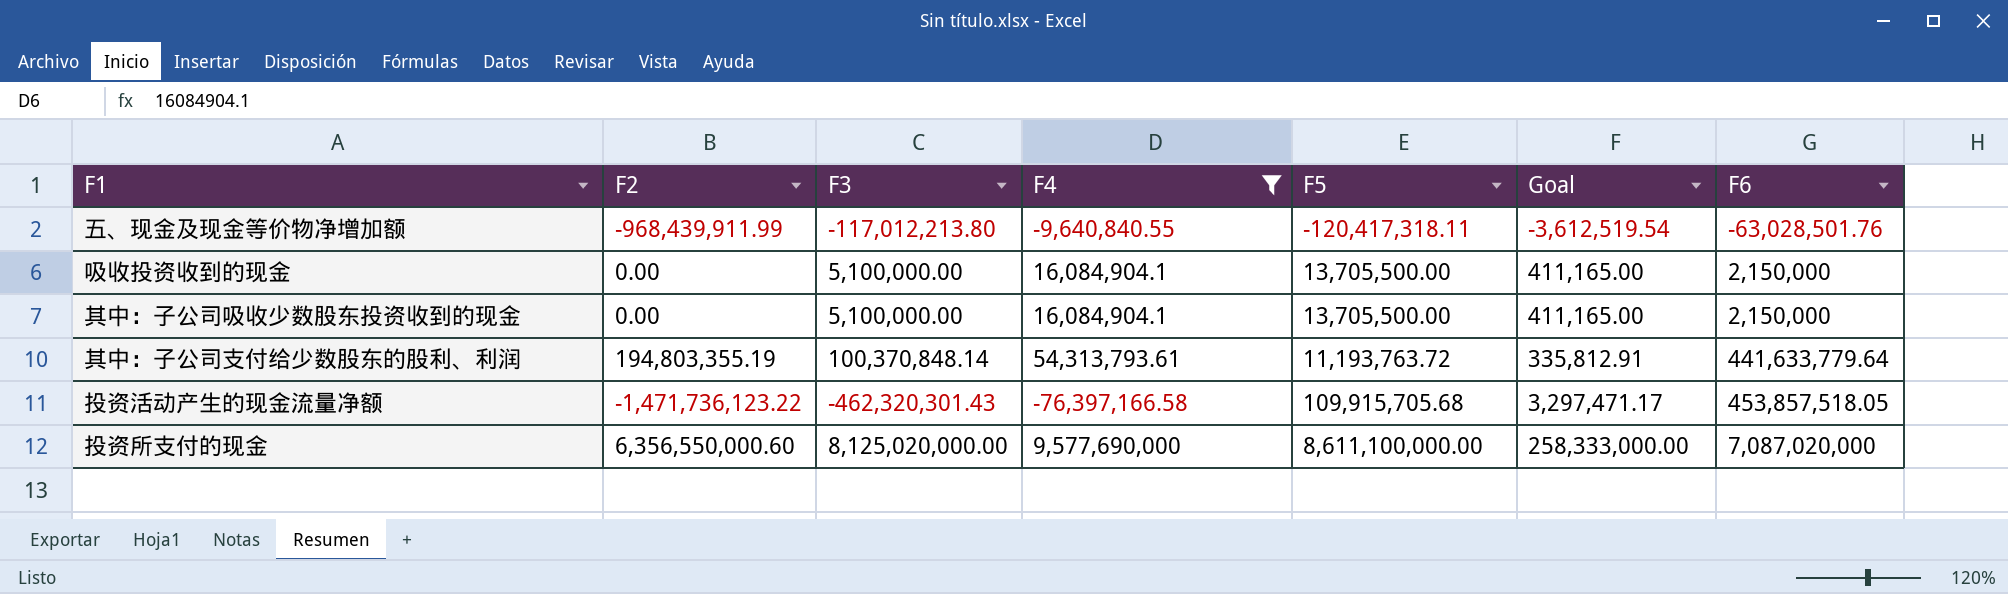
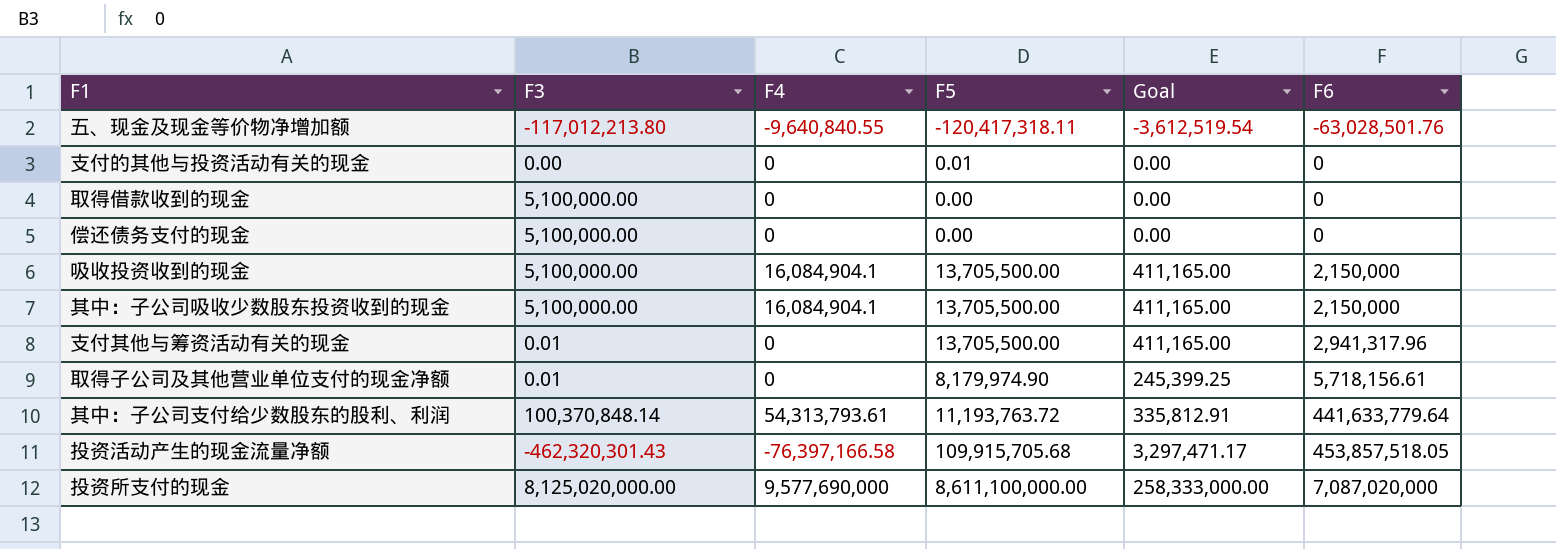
filter: F4 != 0 -> none
column F2 | position: 2 -> none

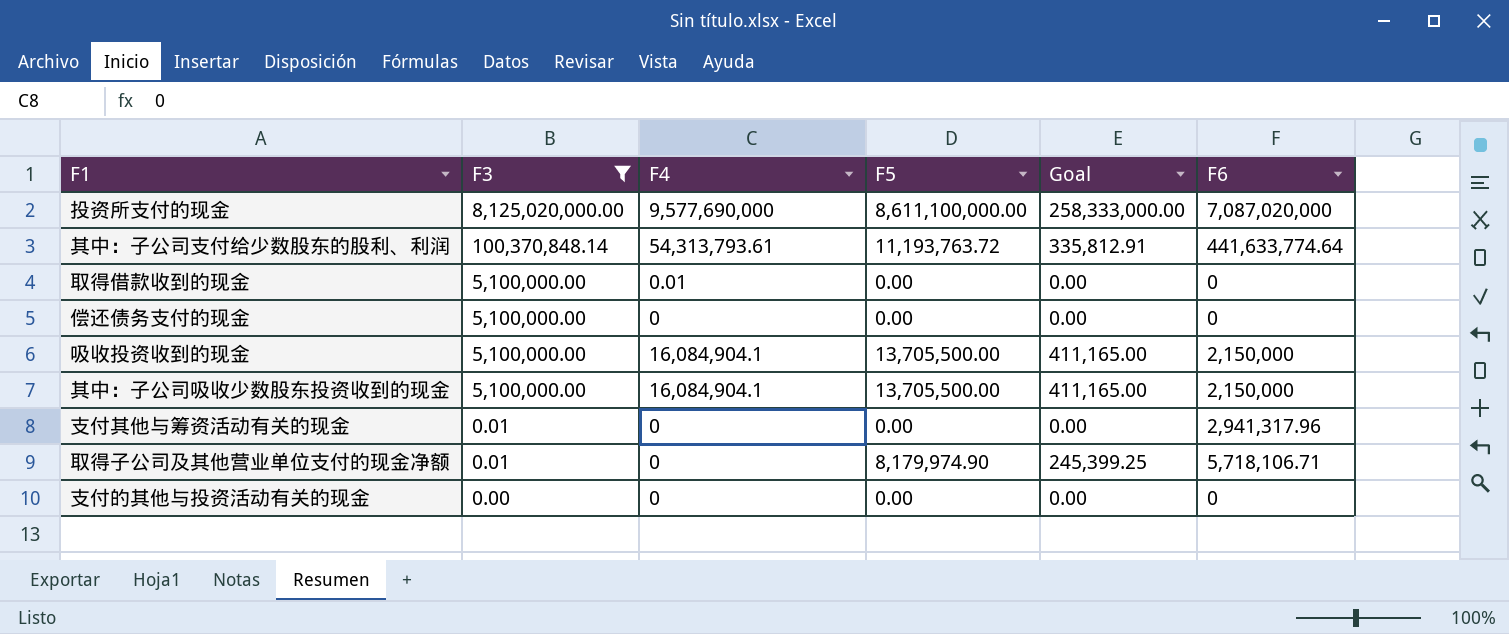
filter: none -> F3 >= 0.00
row order: F6 ascending -> F3 descending
其中：子公司支付给少数股东的股利、利润 | F6: 441,633,779.64 -> 441,633,774.64
取得借款收到的现金 | F4: 0 -> 0.01
支付其他与筹资活动有关的现金 | F5: 13,705,500.00 -> 0.00
支付其他与筹资活动有关的现金 | Goal: 411,165.00 -> 0.00
取得子公司及其他营业单位支付的现金净额 | F6: 5,718,156.61 -> 5,718,106.71
支付的其他与投资活动有关的现金 | F5: 0.01 -> 0.00

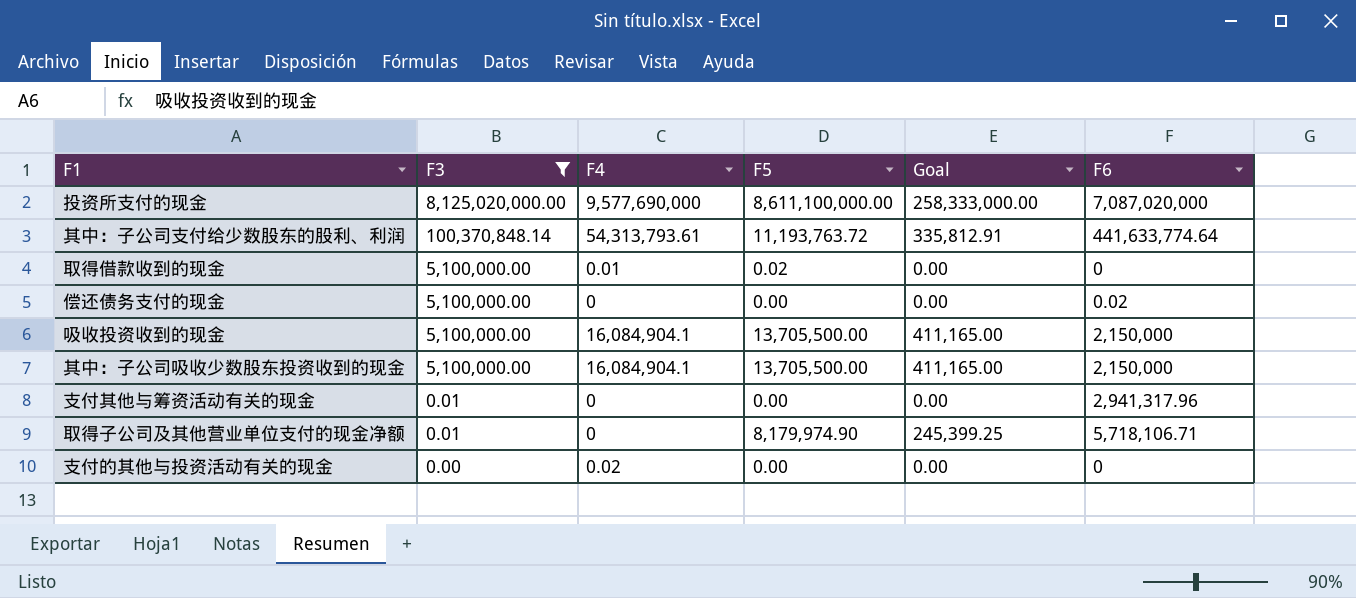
取得借款收到的现金 | F5: 0.00 -> 0.02
偿还债务支付的现金 | F6: 0 -> 0.02
支付的其他与投资活动有关的现金 | F4: 0 -> 0.02

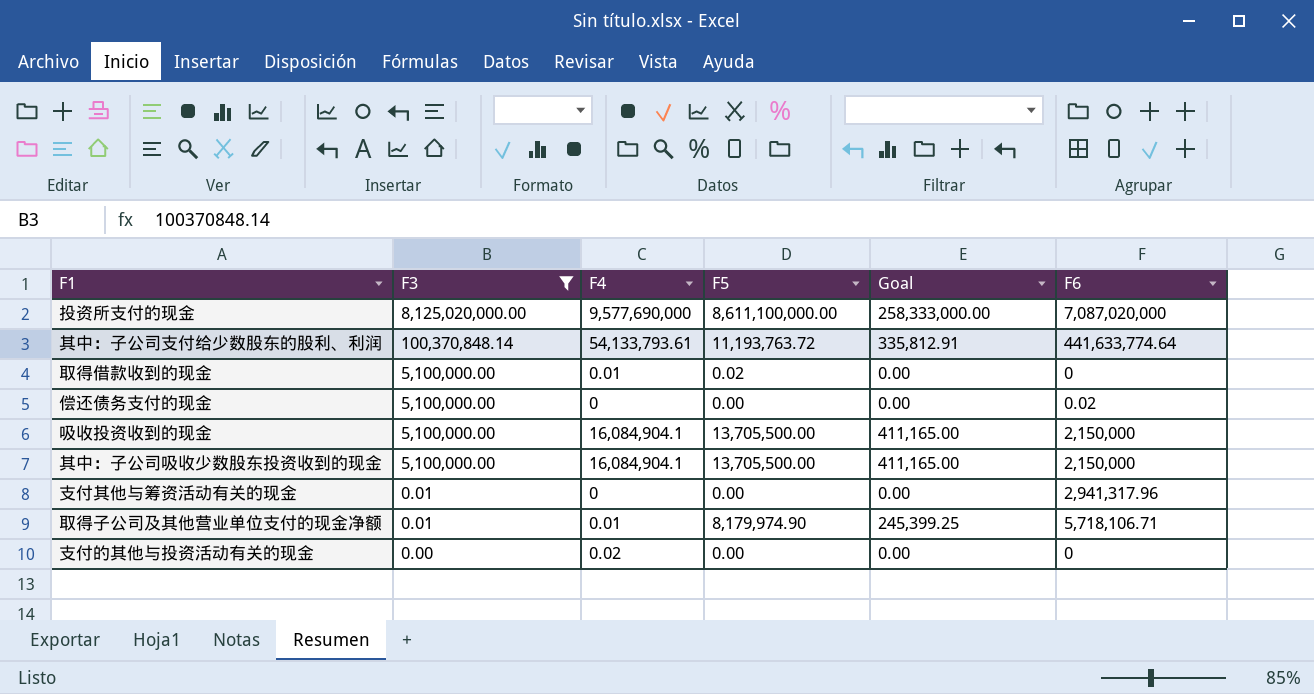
其中：子公司支付给少数股东的股利、利润 | F4: 54,313,793.61 -> 54,133,793.61
取得子公司及其他营业单位支付的现金净额 | F4: 0 -> 0.01

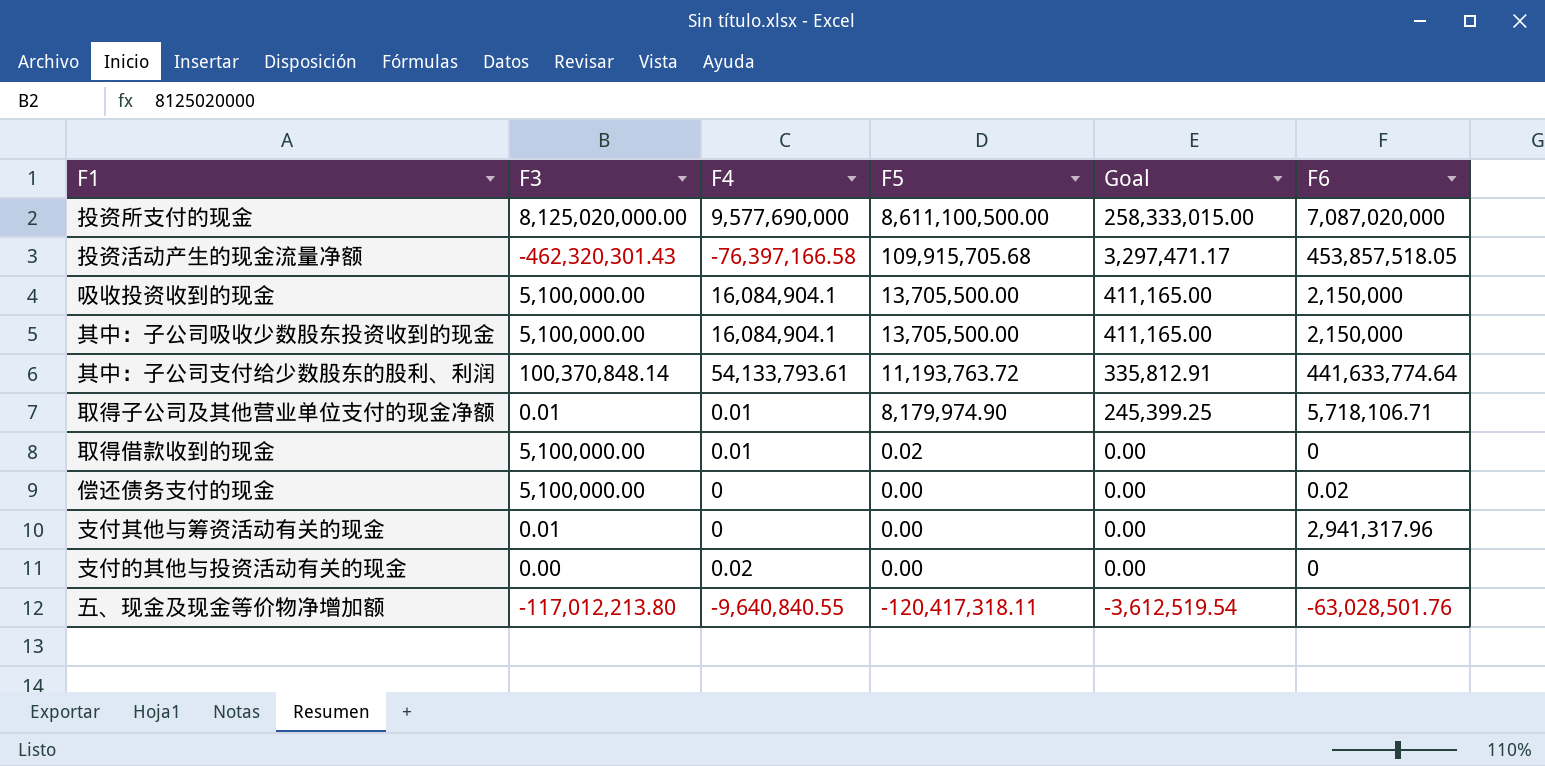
filter: F3 >= 0.00 -> none
row order: F3 descending -> F5 descending
投资所支付的现金 | F5: 8,611,100,000.00 -> 8,611,100,500.00
投资所支付的现金 | Goal: 258,333,000.00 -> 258,333,015.00

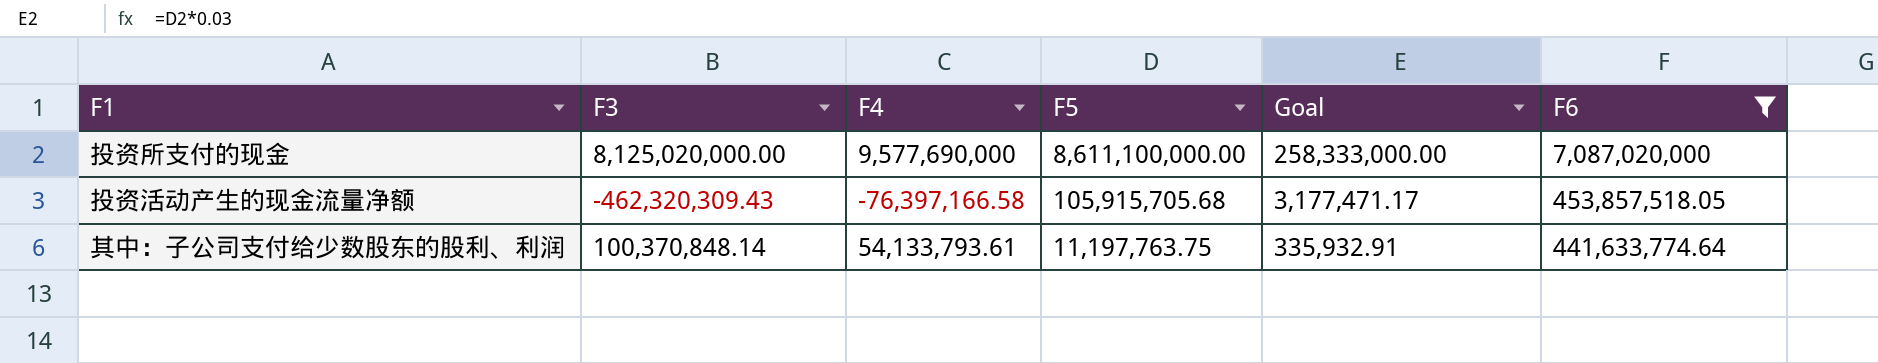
filter: none -> F6 >= 441,633,774.64
投资所支付的现金 | F5: 8,611,100,500.00 -> 8,611,100,000.00
投资所支付的现金 | Goal: 258,333,015.00 -> 258,333,000.00
投资活动产生的现金流量净额 | F3: -462,320,301.43 -> -462,320,309.43
投资活动产生的现金流量净额 | F5: 109,915,705.68 -> 105,915,705.68
投资活动产生的现金流量净额 | Goal: 3,297,471.17 -> 3,177,471.17
其中：子公司支付给少数股东的股利、利润 | F5: 11,193,763.72 -> 11,197,763.75
其中：子公司支付给少数股东的股利、利润 | Goal: 335,812.91 -> 335,932.91

